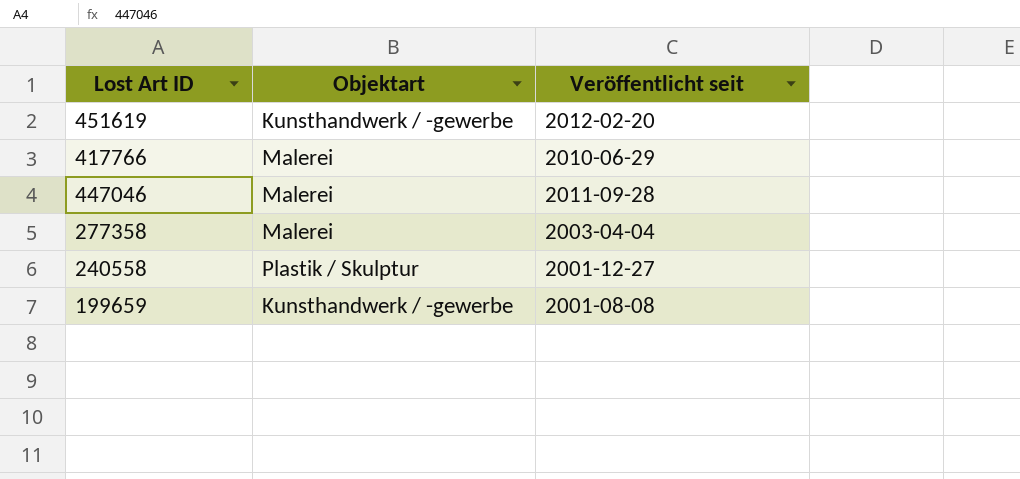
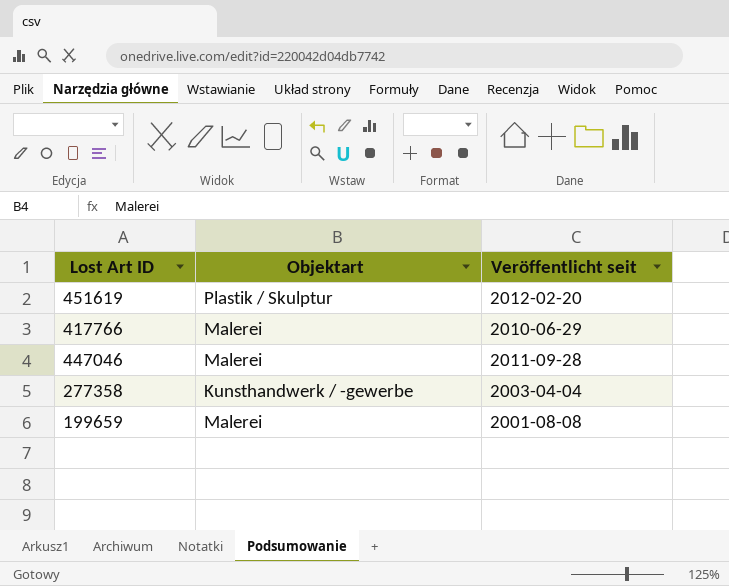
row 240558: Plastik / Skulptur | 2001-12-27 -> none
451619 | Objektart: Kunsthandwerk / -gewerbe -> Plastik / Skulptur
277358 | Objektart: Malerei -> Kunsthandwerk / -gewerbe
199659 | Objektart: Kunsthandwerk / -gewerbe -> Malerei

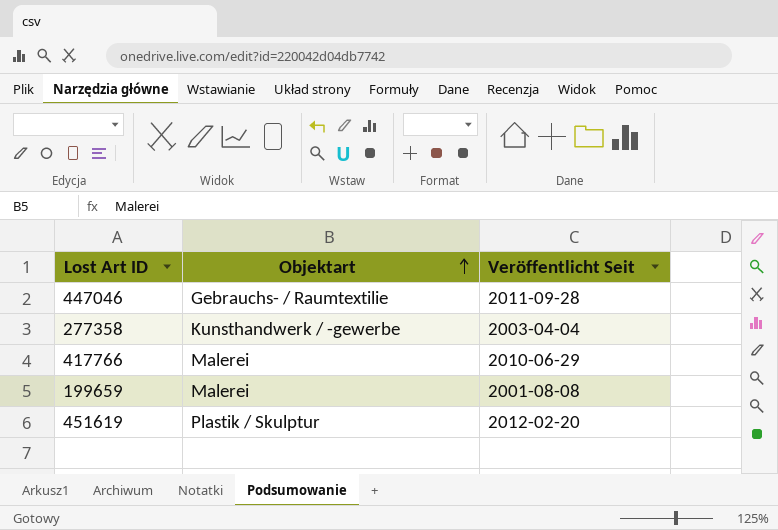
row order: none -> Objektart ascending
column name: Veröffentlicht seit -> Veröffentlicht Seit
447046 | Objektart: Malerei -> Gebrauchs- / Raumtextilie

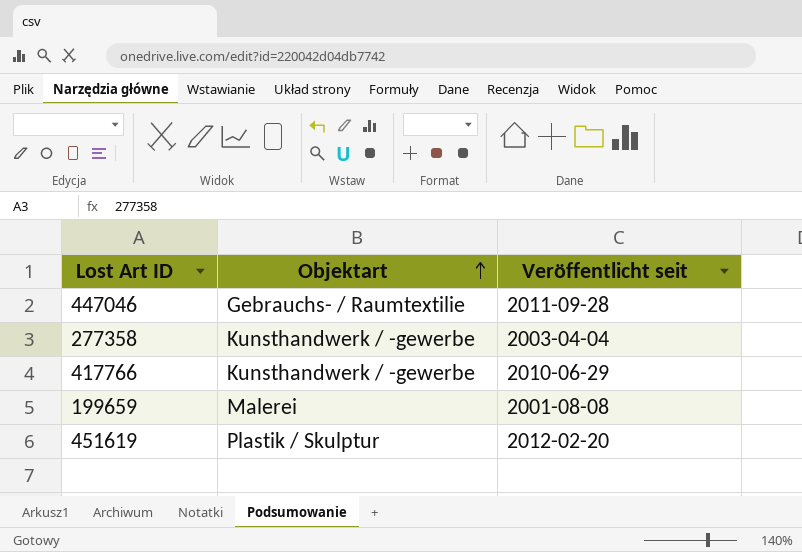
column name: Veröffentlicht Seit -> Veröffentlicht seit
417766 | Objektart: Malerei -> Kunsthandwerk / -gewerbe

